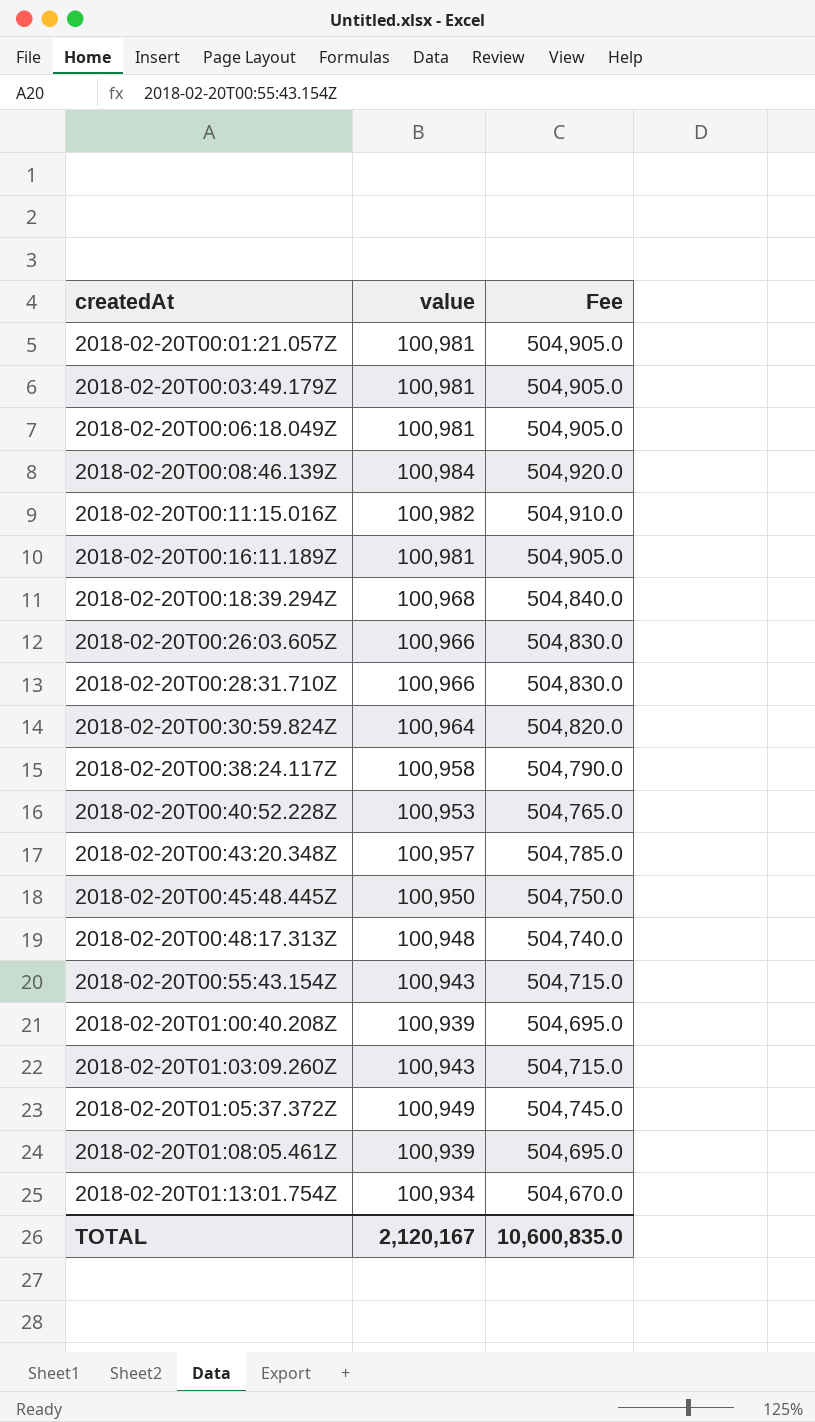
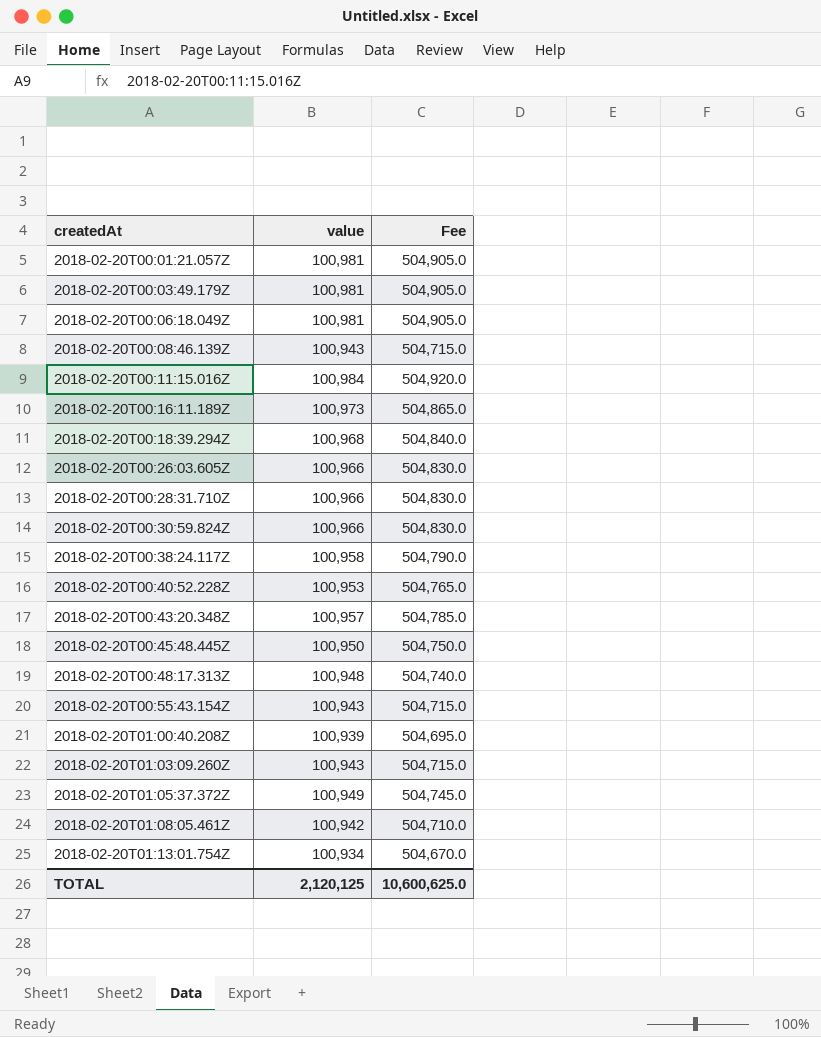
2018-02-20T00:08:46.139Z | value: 100,984 -> 100,943
2018-02-20T00:08:46.139Z | Fee: 504,920.0 -> 504,715.0
2018-02-20T00:11:15.016Z | value: 100,982 -> 100,984
2018-02-20T00:11:15.016Z | Fee: 504,910.0 -> 504,920.0
2018-02-20T00:16:11.189Z | value: 100,981 -> 100,973
2018-02-20T00:16:11.189Z | Fee: 504,905.0 -> 504,865.0
2018-02-20T00:30:59.824Z | value: 100,964 -> 100,966
2018-02-20T00:30:59.824Z | Fee: 504,820.0 -> 504,830.0
2018-02-20T01:08:05.461Z | value: 100,939 -> 100,942
2018-02-20T01:08:05.461Z | Fee: 504,695.0 -> 504,710.0
TOTAL | value: 2,120,167 -> 2,120,125
TOTAL | Fee: 10,600,835.0 -> 10,600,625.0

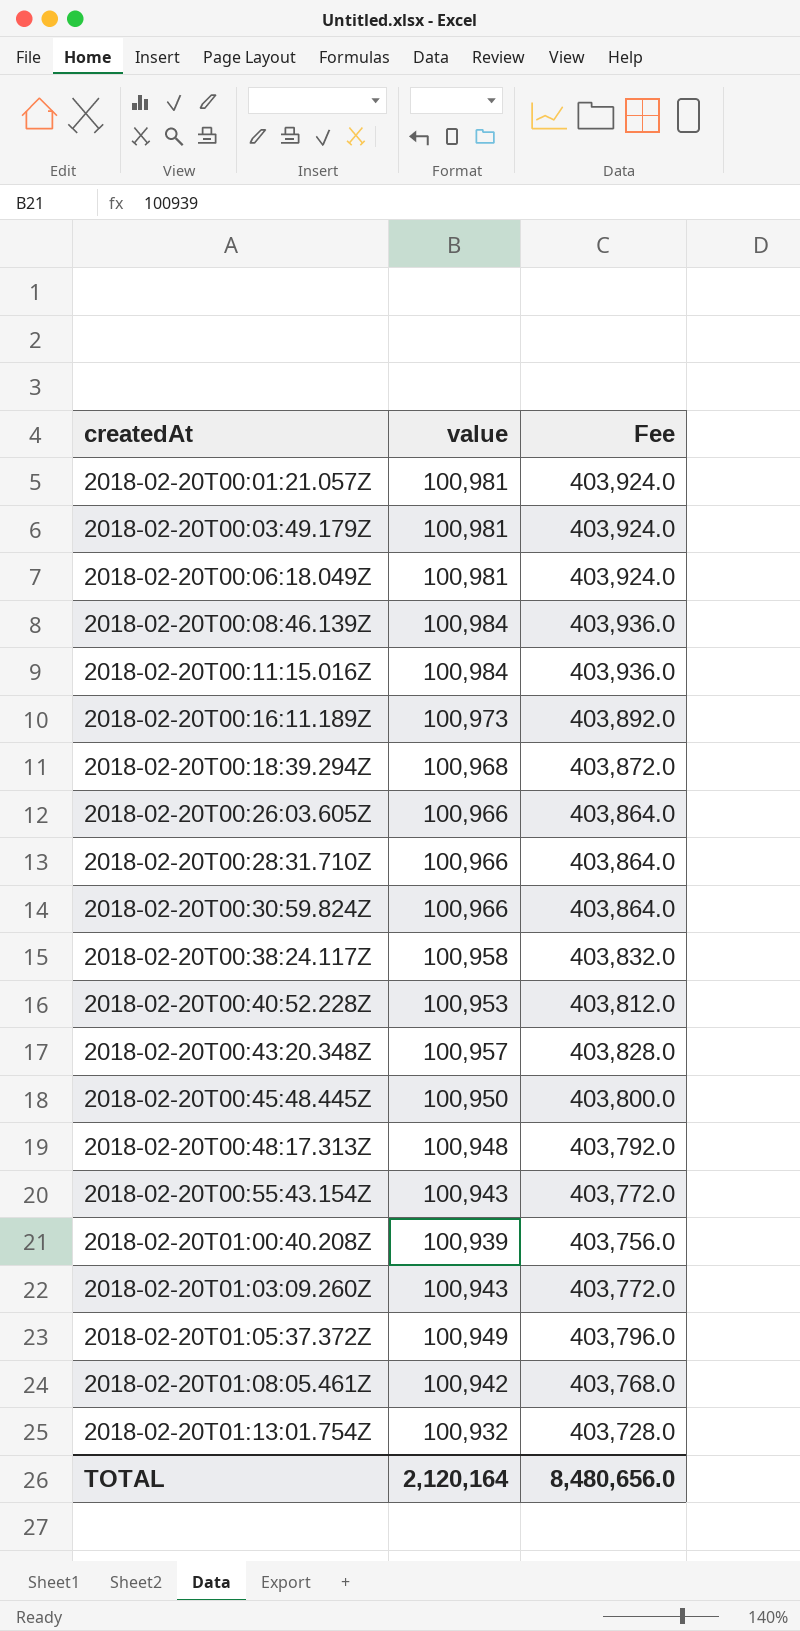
column Fee | formula: [value] * 5 -> [value] * 4
2018-02-20T00:08:46.139Z | value: 100,943 -> 100,984
2018-02-20T01:13:01.754Z | value: 100,934 -> 100,932
TOTAL | value: 2,120,125 -> 2,120,164
TOTAL | Fee: 10,600,625.0 -> 8,480,656.0

